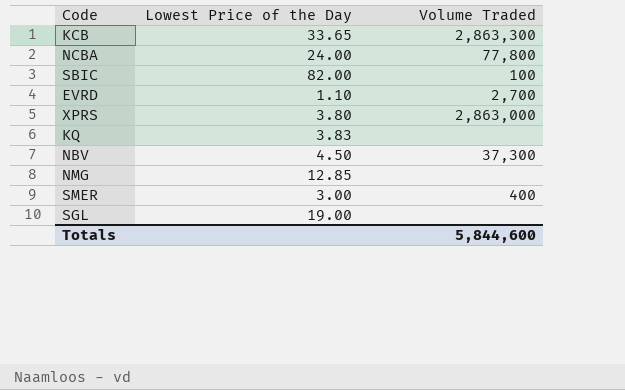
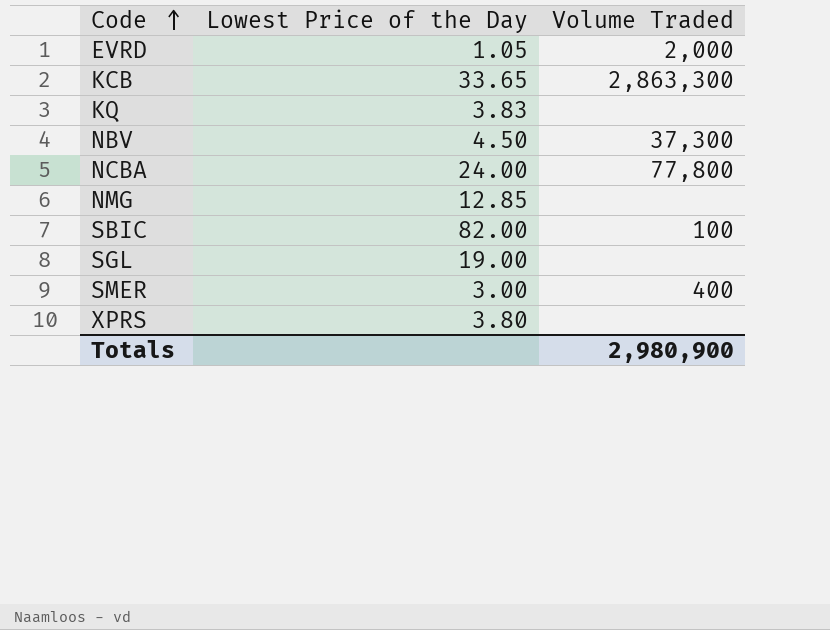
row order: none -> Code ascending
EVRD | Lowest Price of the Day: 1.10 -> 1.05
EVRD | Volume Traded: 2,700 -> 2,000
XPRS | Volume Traded: 2,863,000 -> none
Totals | Volume Traded: 5,844,600 -> 2,980,900

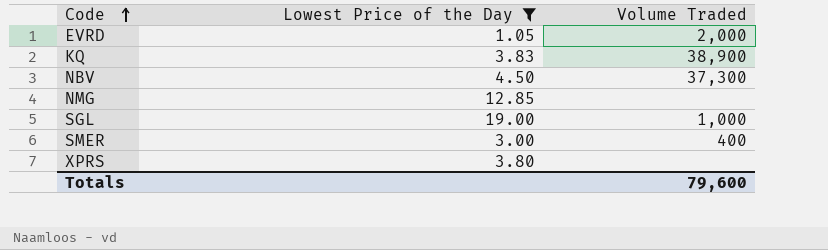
filter: none -> Lowest Price of the Day <= 19.00
KQ | Volume Traded: none -> 38,900
SGL | Volume Traded: none -> 1,000
Totals | Volume Traded: 2,980,900 -> 79,600

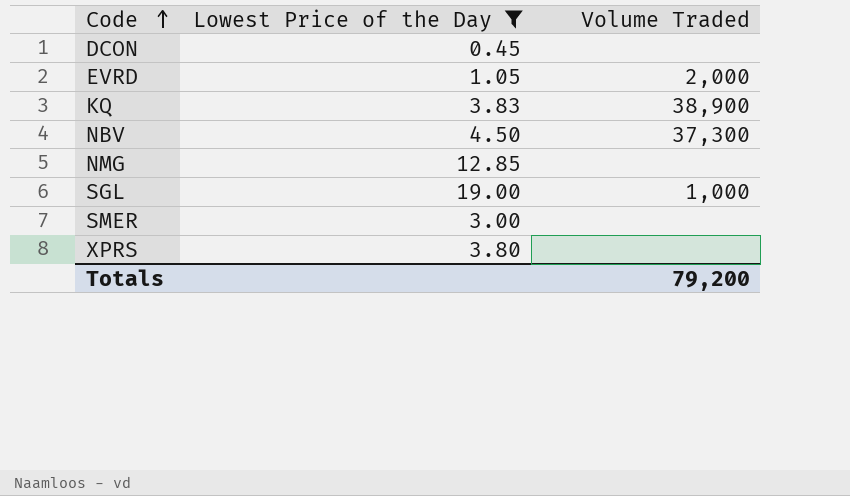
row DCON: none -> 0.45 | none
SMER | Volume Traded: 400 -> none
Totals | Volume Traded: 79,600 -> 79,200

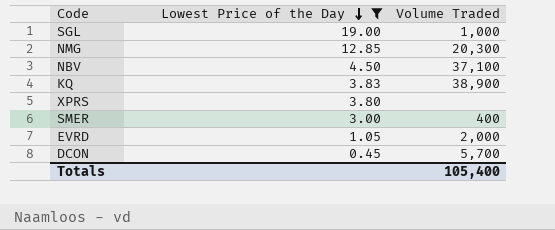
row order: Code ascending -> Lowest Price of the Day descending
NMG | Volume Traded: none -> 20,300
NBV | Volume Traded: 37,300 -> 37,100
SMER | Volume Traded: none -> 400
DCON | Volume Traded: none -> 5,700
Totals | Volume Traded: 79,200 -> 105,400

